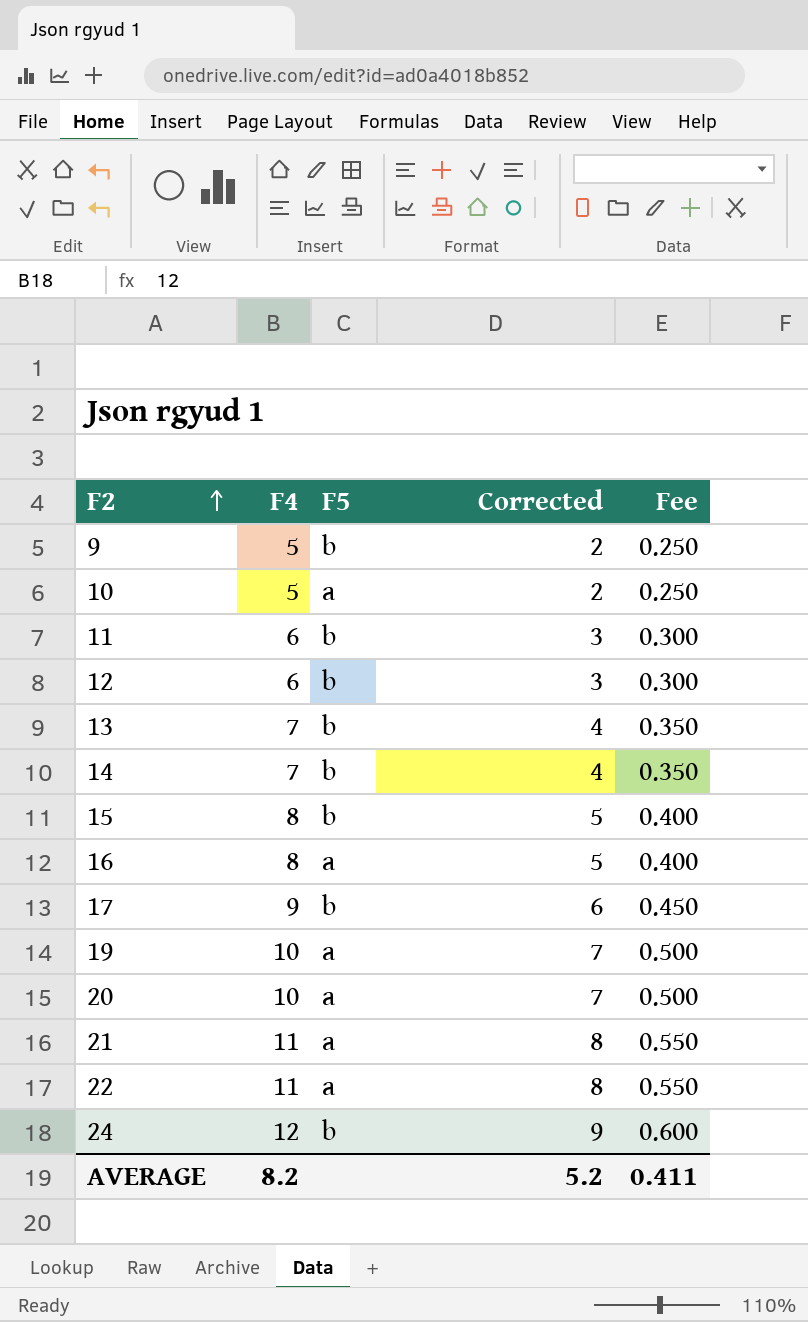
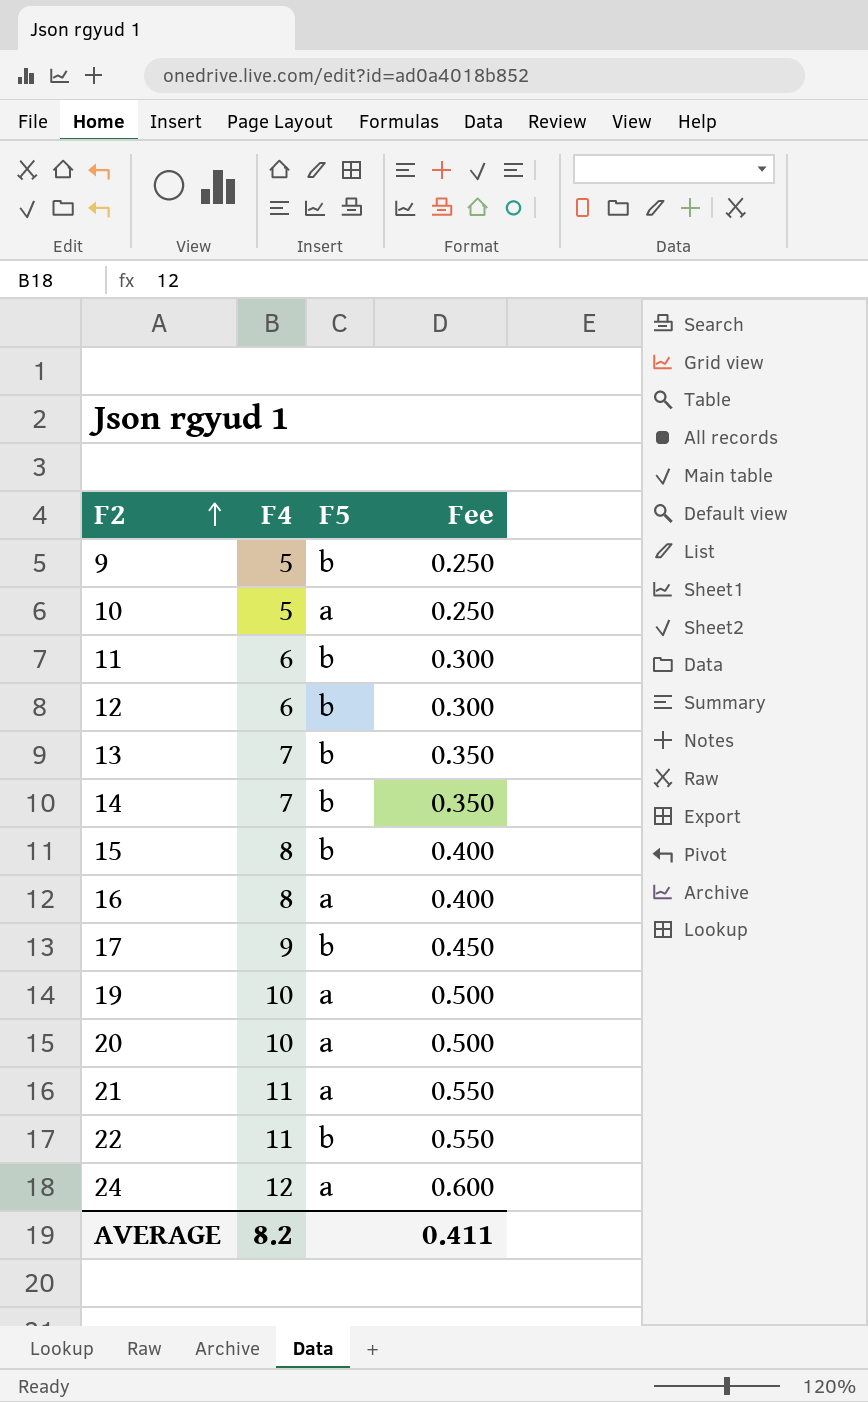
column Corrected | formula: [F4] - 3 -> none
22 | F5: a -> b
24 | F5: b -> a

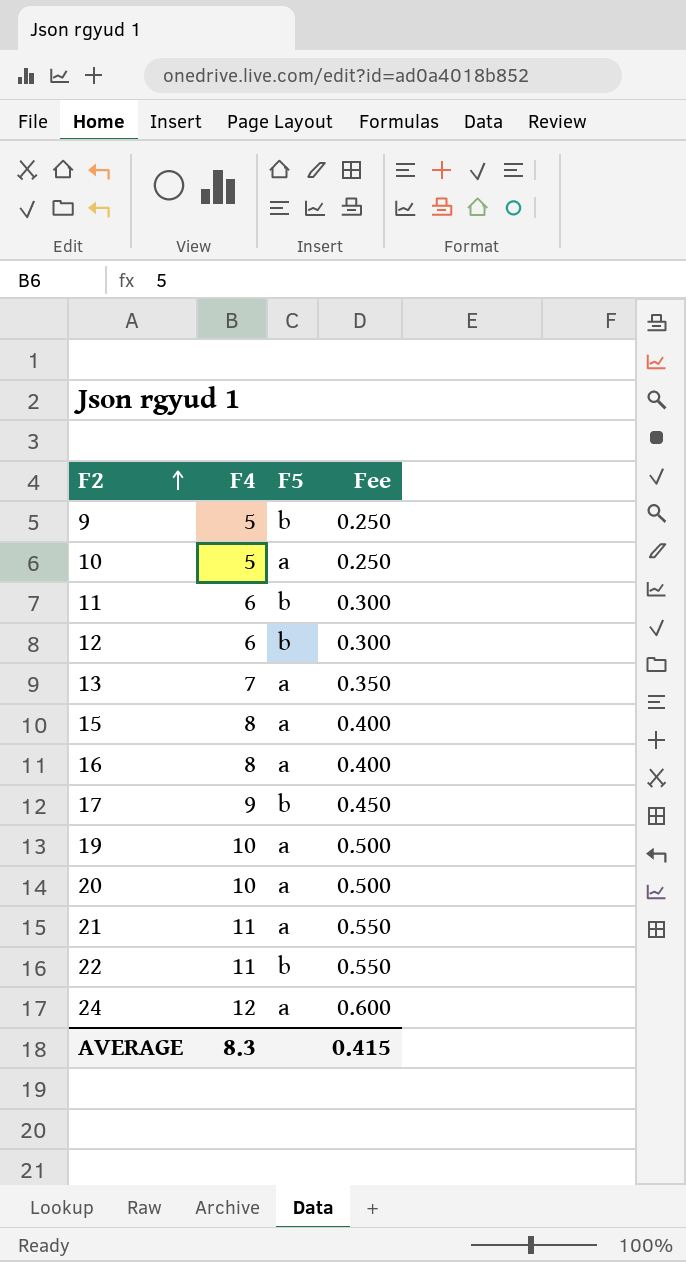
row 14: 7 | b | 0.350 -> none
13 | F5: b -> a
15 | F5: b -> a
AVERAGE | F4: 8.2 -> 8.3
AVERAGE | Fee: 0.411 -> 0.415

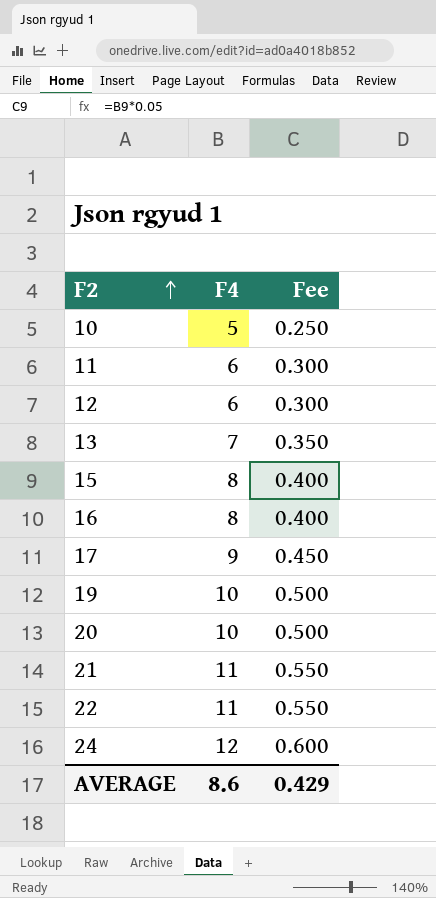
column F5 | position: 3 -> none
row 9: 5 | b | 0.250 -> none
AVERAGE | F4: 8.3 -> 8.6
AVERAGE | Fee: 0.415 -> 0.429

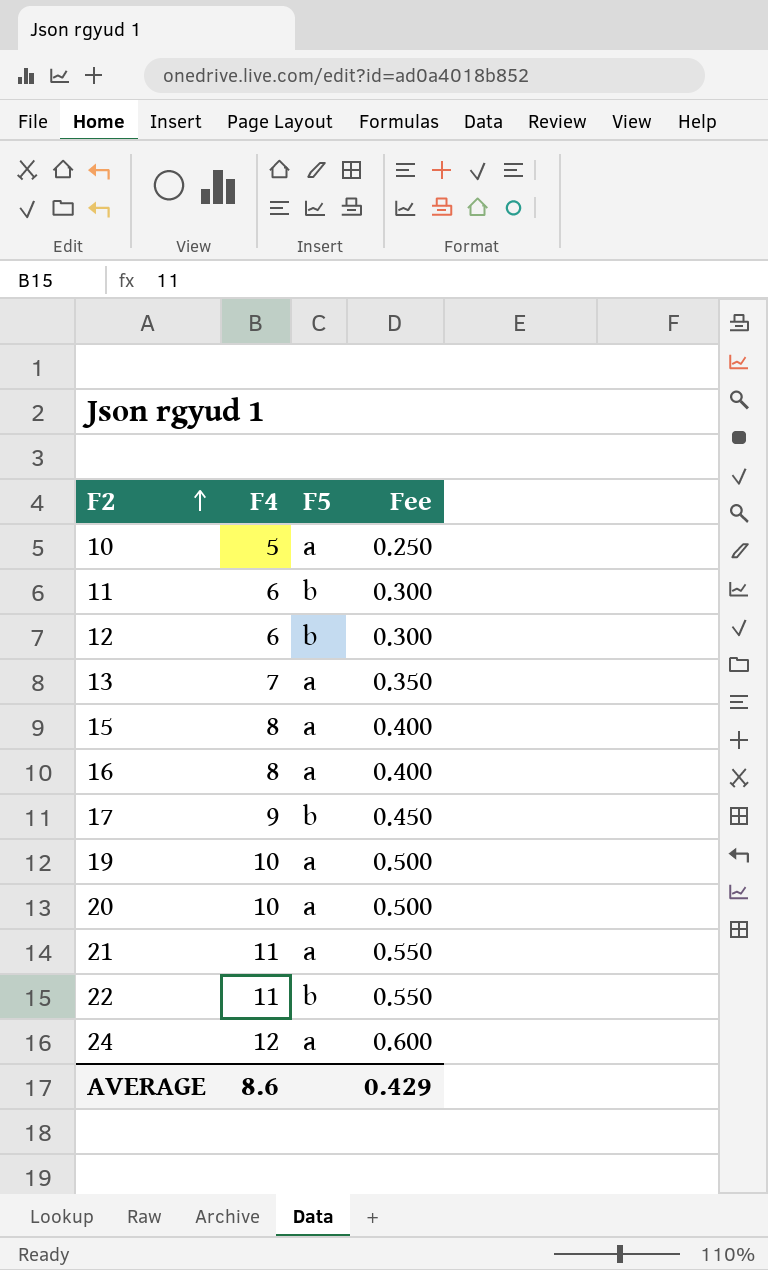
column F5 | position: none -> 3

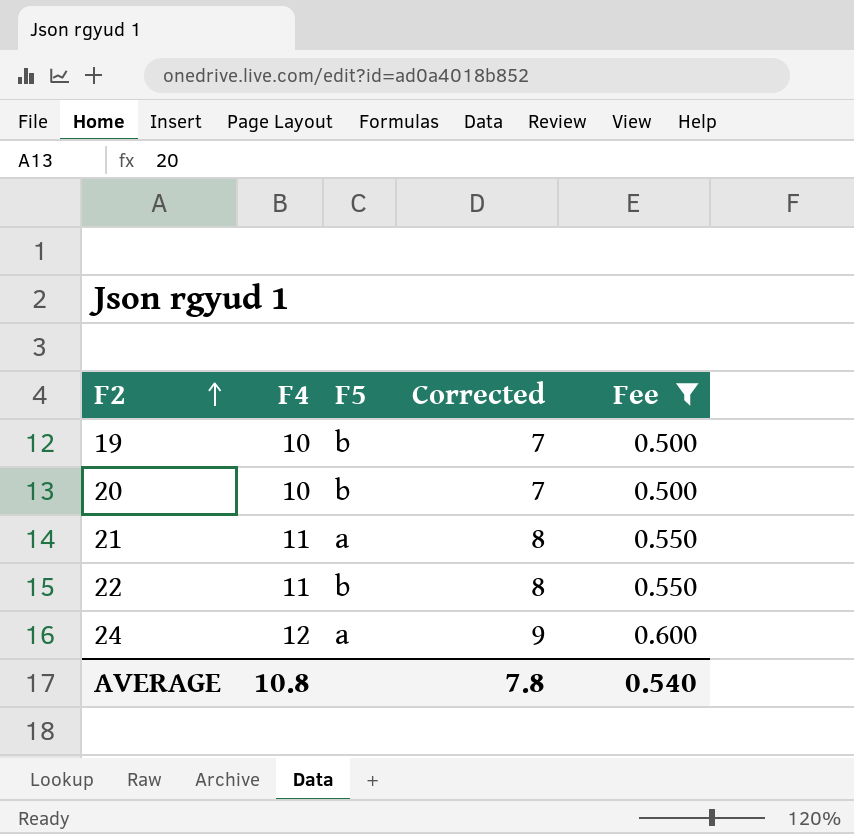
filter: none -> Fee >= 0.500
column Corrected | formula: none -> [F4] - 3
19 | F5: a -> b
20 | F5: a -> b
AVERAGE | F4: 8.6 -> 10.8
AVERAGE | Fee: 0.429 -> 0.540

